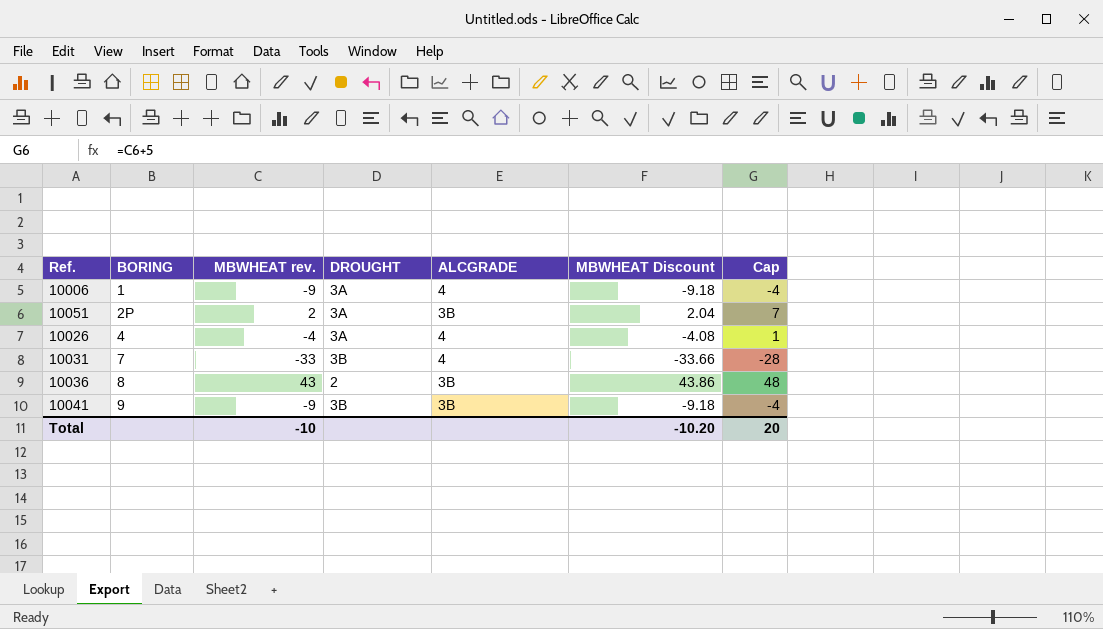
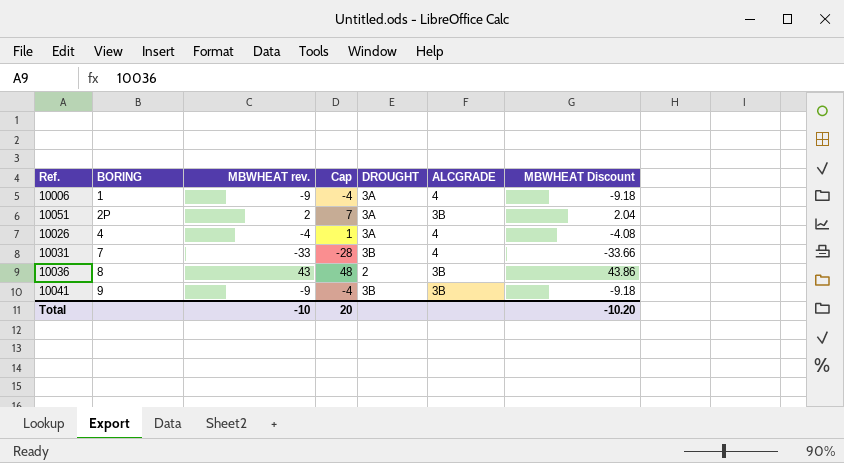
column Cap | position: 7 -> 4

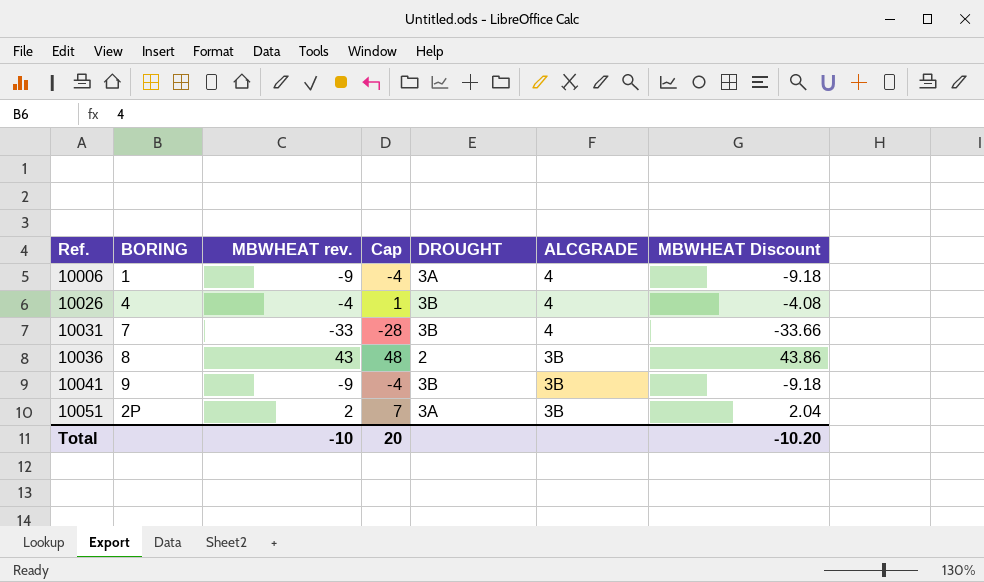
row order: BORING ascending -> Ref. ascending
10026 | DROUGHT: 3A -> 3B

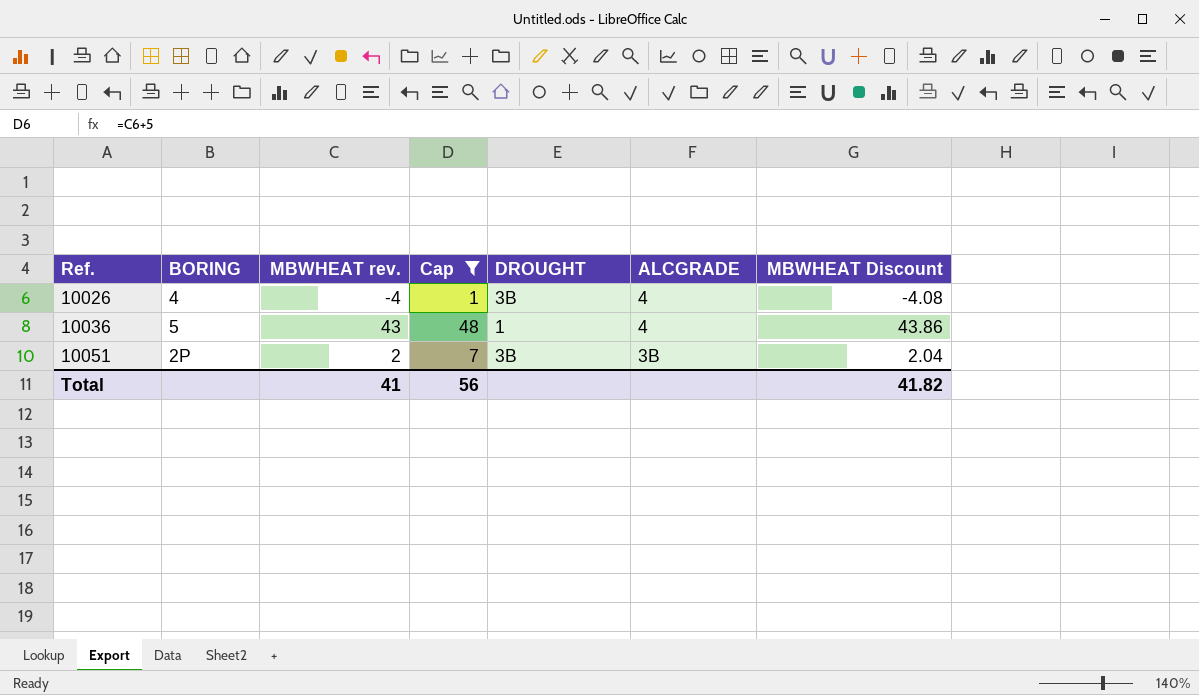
filter: none -> Cap >= 1
10036 | BORING: 8 -> 5
10036 | DROUGHT: 2 -> 1
10036 | ALCGRADE: 3B -> 4
10051 | DROUGHT: 3A -> 3B
Total | MBWHEAT rev.: -10 -> 41
Total | Cap: 20 -> 56
Total | MBWHEAT Discount: -10.20 -> 41.82

